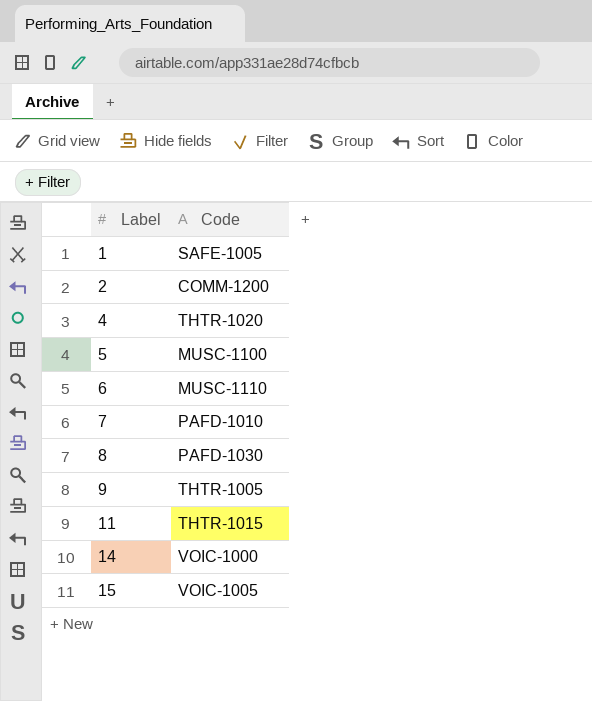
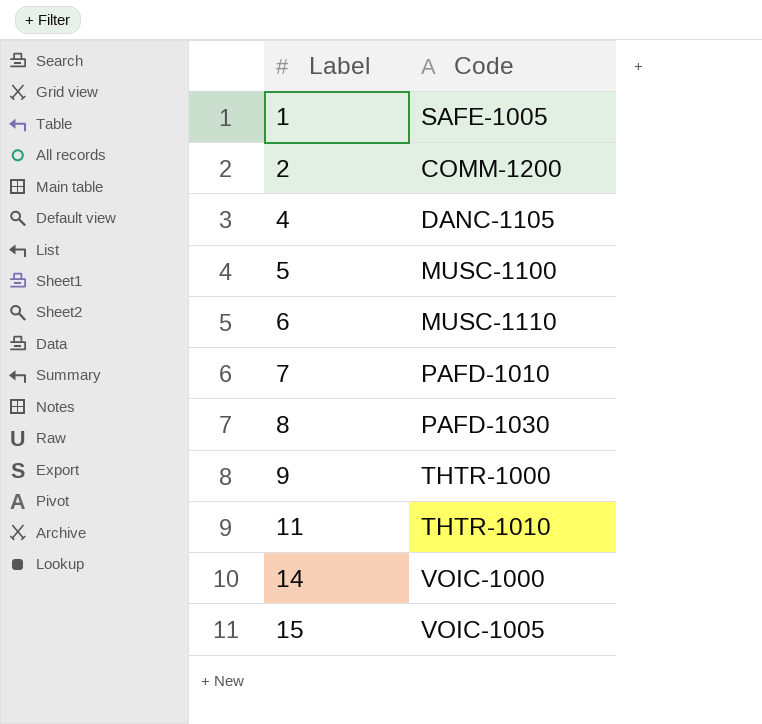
4 | Code: THTR-1020 -> DANC-1105
9 | Code: THTR-1005 -> THTR-1000
11 | Code: THTR-1015 -> THTR-1010

